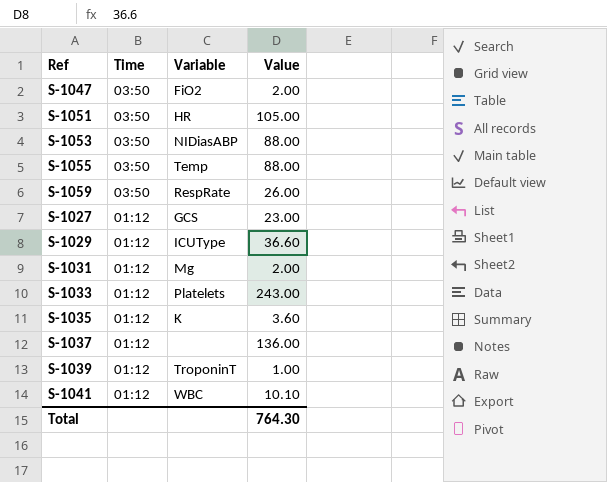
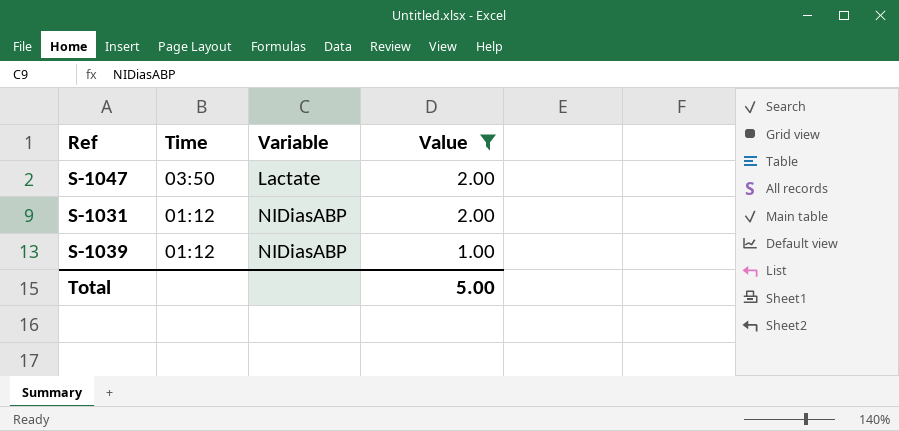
filter: none -> Value <= 2.00
S-1047 | Variable: FiO2 -> Lactate
S-1031 | Variable: Mg -> NIDiasABP
S-1039 | Variable: TroponinT -> NIDiasABP
Total | Value: 764.30 -> 5.00

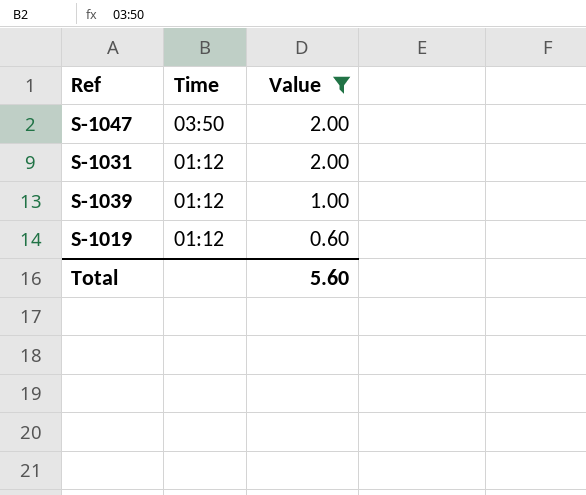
column Variable | position: 3 -> none
row S-1019: none -> 01:12 | 0.60
Total | Value: 5.00 -> 5.60

